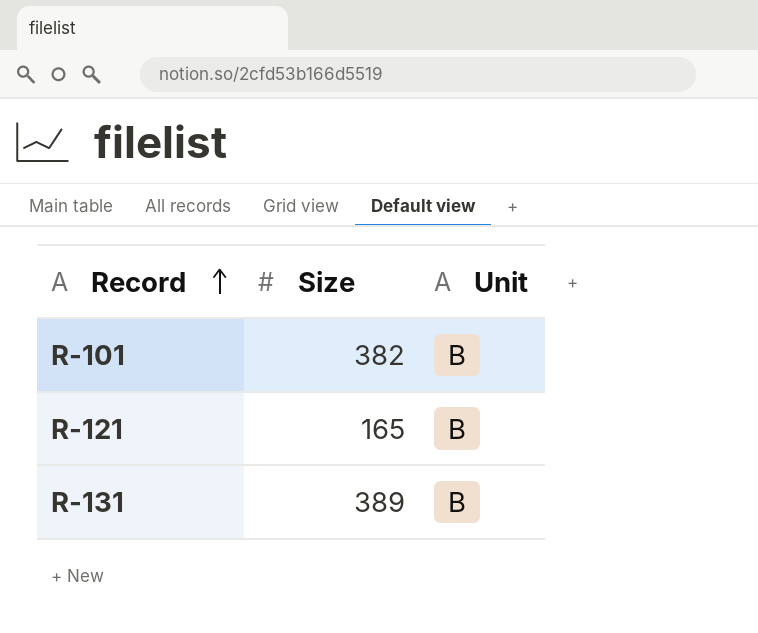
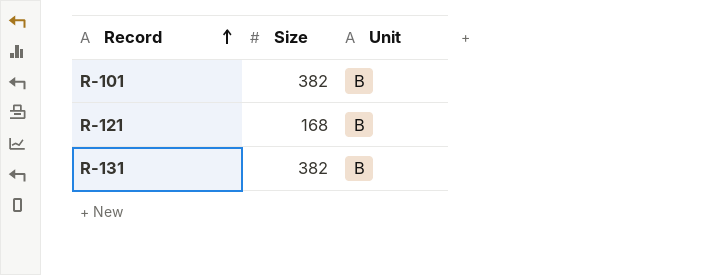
R-121 | Size: 165 -> 168
R-131 | Size: 389 -> 382

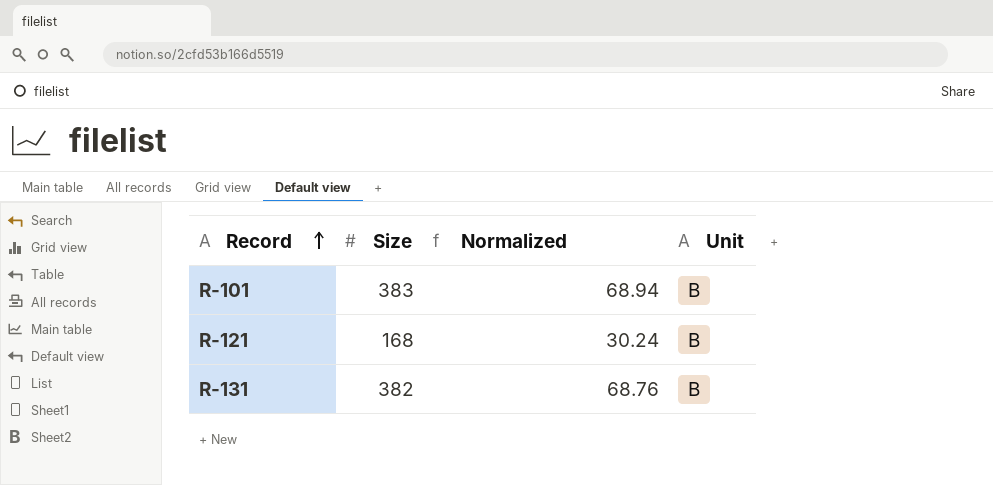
column Normalized | formula: none -> [Size] * 0.18
R-101 | Size: 382 -> 383

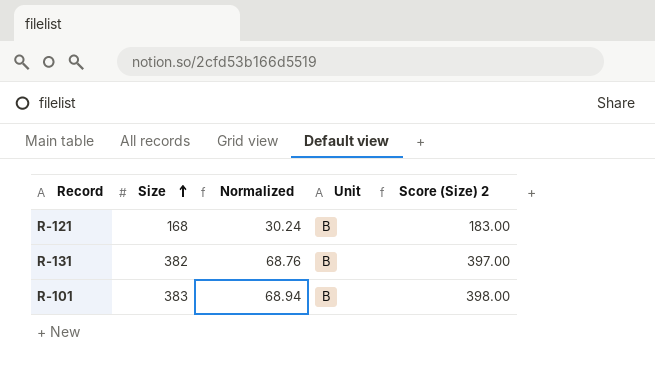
row order: Record ascending -> Size ascending
column Score (Size) 2 | formula: none -> [Size] + 15

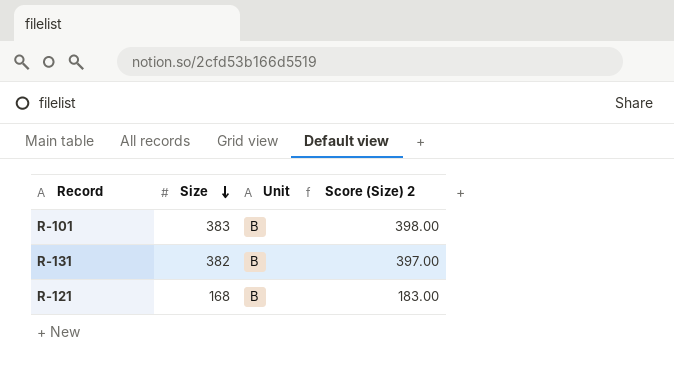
row order: Size ascending -> Size descending
column Normalized | formula: [Size] * 0.18 -> none

